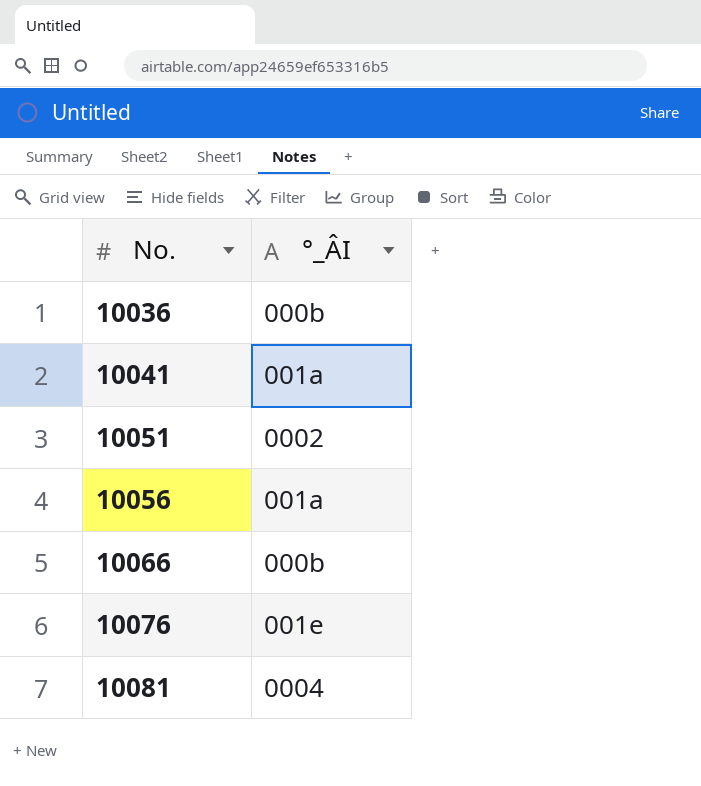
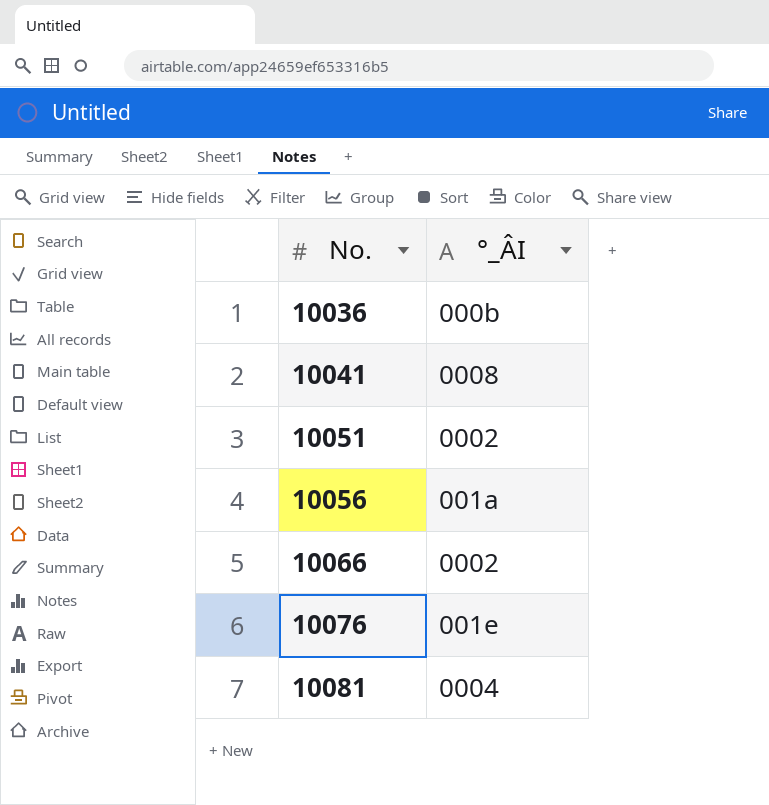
10041 | °_ÂI: 001a -> 0008
10066 | °_ÂI: 000b -> 0002

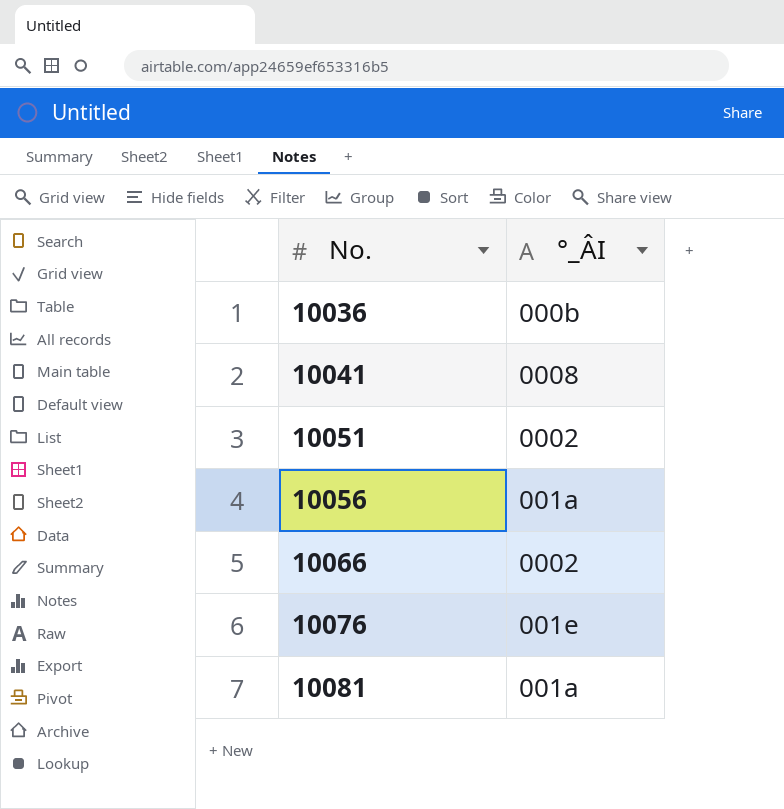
10081 | °_ÂI: 0004 -> 001a

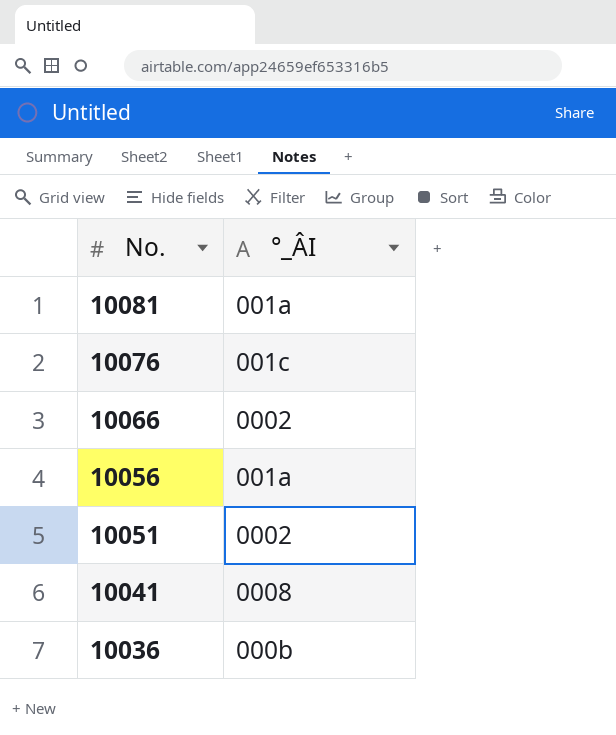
row order: No. ascending -> No. descending
10076 | °_ÂI: 001e -> 001c

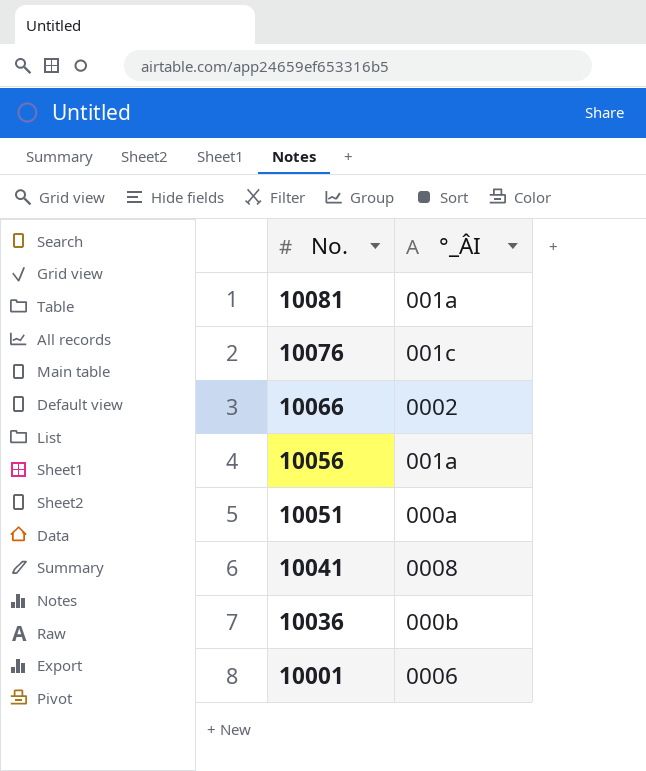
10051 | °_ÂI: 0002 -> 000a
row 10001: none -> 0006

